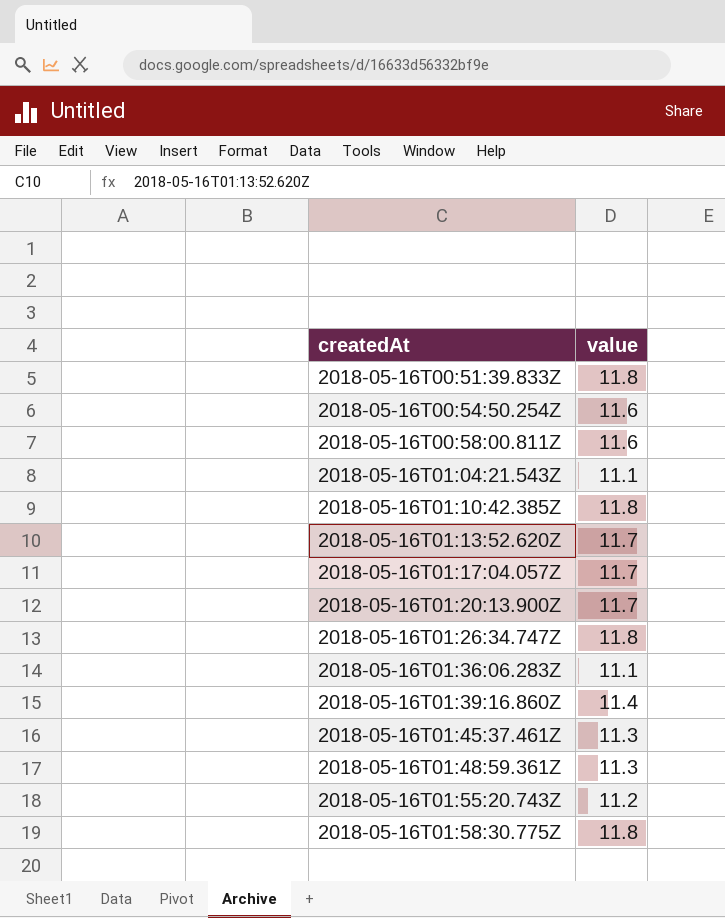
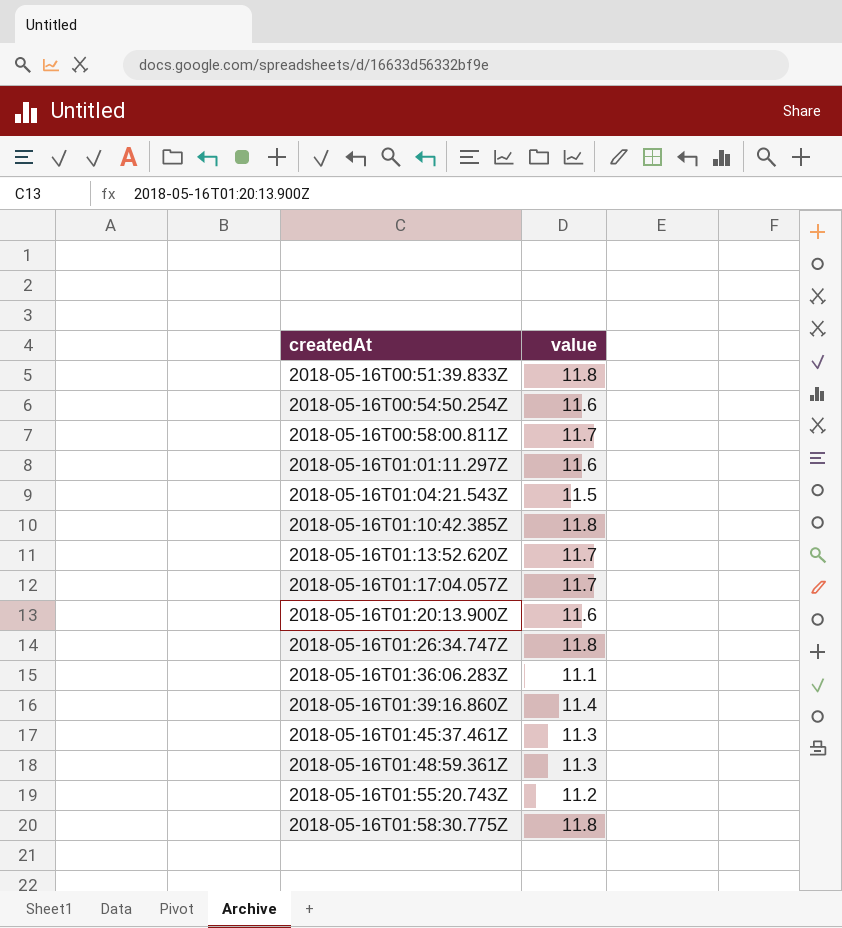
2018-05-16T00:58:00.811Z | value: 11.6 -> 11.7
row 2018-05-16T01:01:11.297Z: none -> 11.6
2018-05-16T01:04:21.543Z | value: 11.1 -> 11.5
2018-05-16T01:20:13.900Z | value: 11.7 -> 11.6

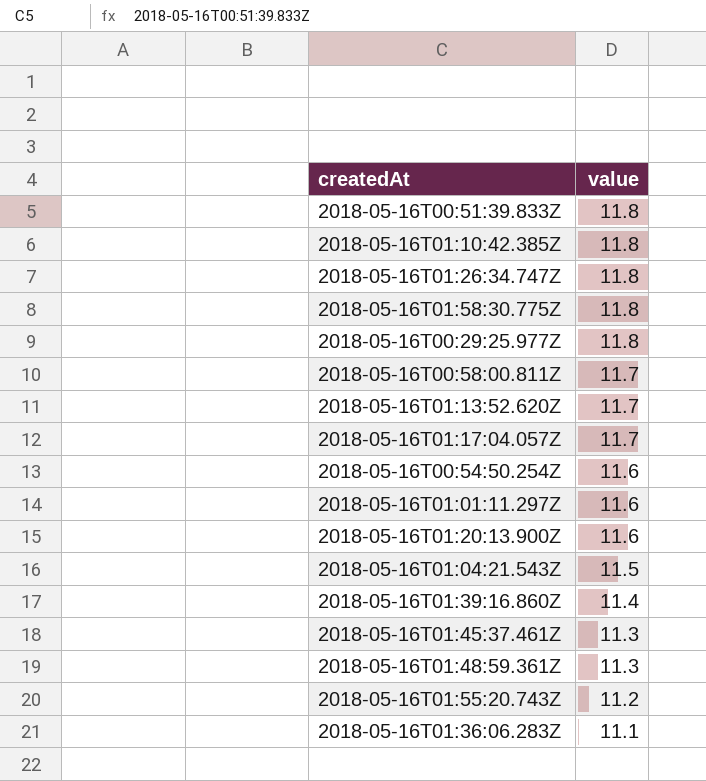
row order: createdAt ascending -> value descending
row 2018-05-16T00:29:25.977Z: none -> 11.8

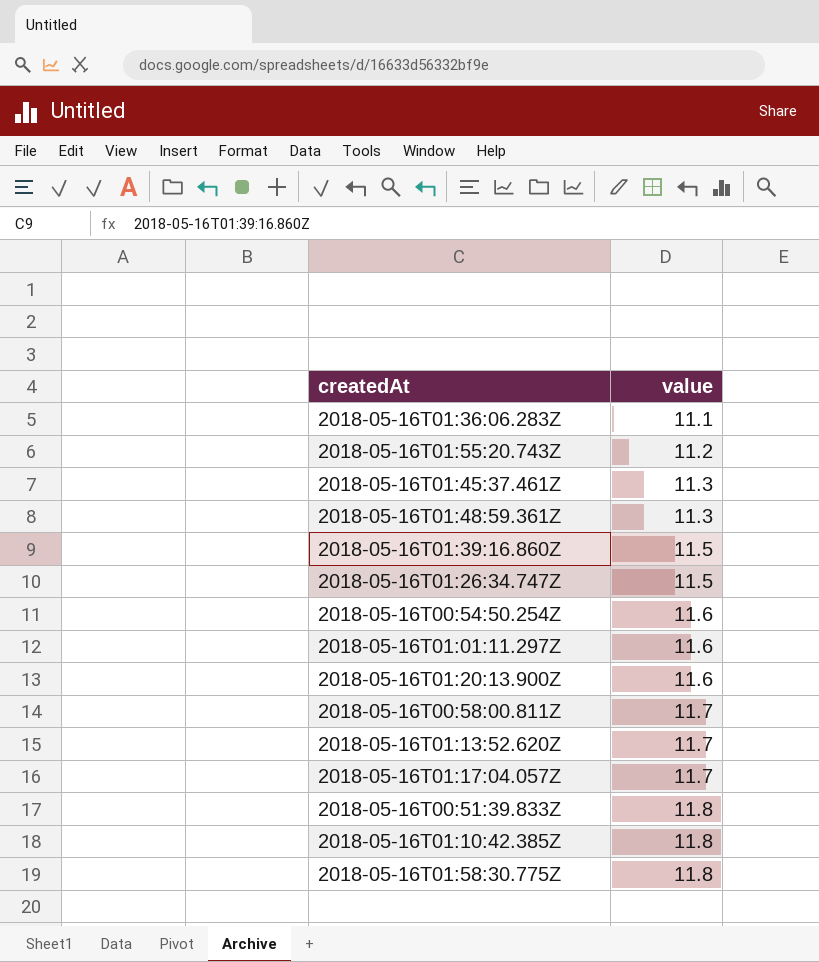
row order: value descending -> value ascending
row 2018-05-16T00:29:25.977Z: 11.8 -> none
row 2018-05-16T01:04:21.543Z: 11.5 -> none
2018-05-16T01:39:16.860Z | value: 11.4 -> 11.5
2018-05-16T01:26:34.747Z | value: 11.8 -> 11.5

